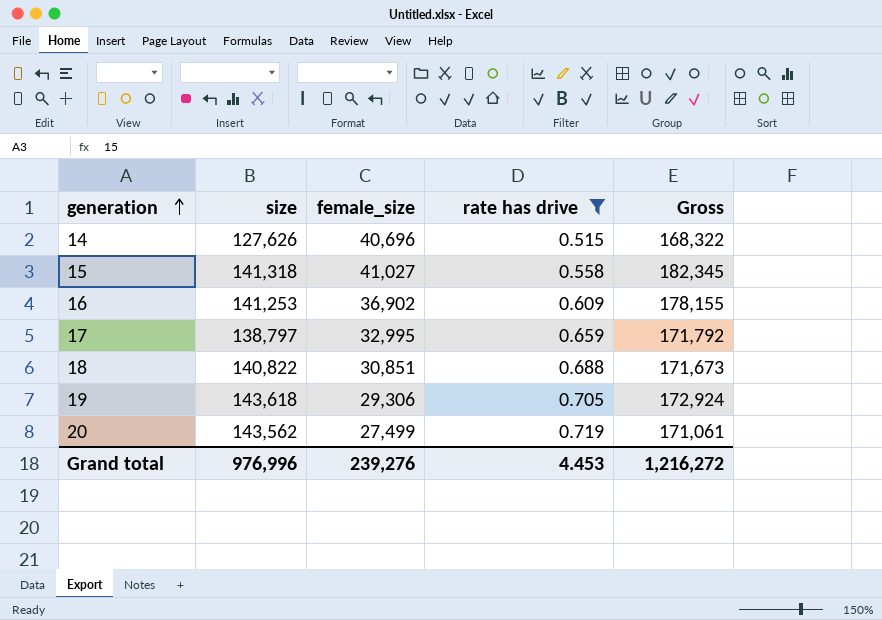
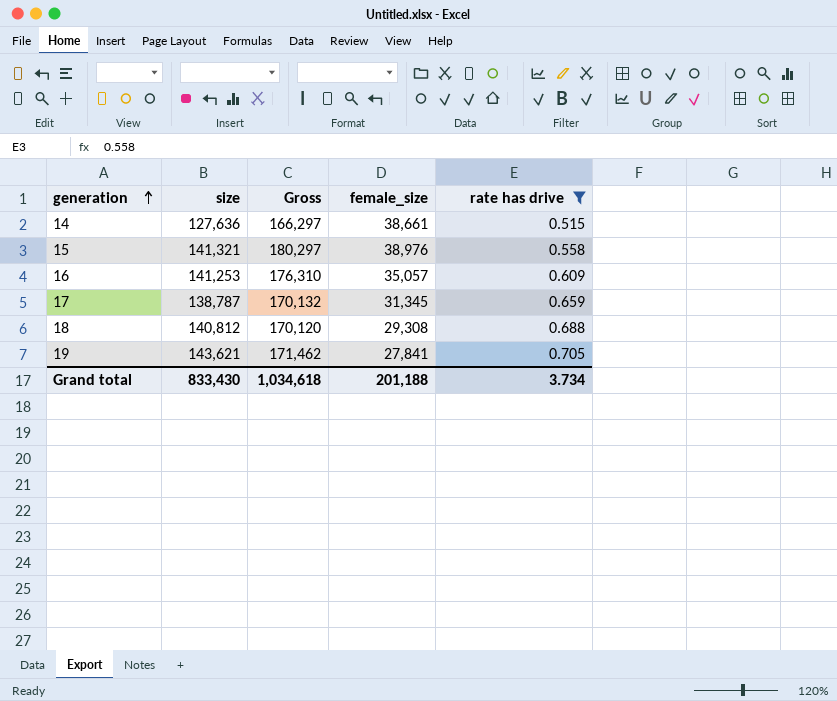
column Gross | position: 5 -> 3
row 20: 143,562 | 27,499 | 0.719 | 171,061 -> none
14 | size: 127,626 -> 127,636
14 | Gross: 168,322 -> 166,297
14 | female_size: 40,696 -> 38,661
15 | size: 141,318 -> 141,321
15 | Gross: 182,345 -> 180,297
15 | female_size: 41,027 -> 38,976
16 | Gross: 178,155 -> 176,310
16 | female_size: 36,902 -> 35,057
17 | size: 138,797 -> 138,787
17 | Gross: 171,792 -> 170,132
17 | female_size: 32,995 -> 31,345
18 | size: 140,822 -> 140,812
18 | Gross: 171,673 -> 170,120
18 | female_size: 30,851 -> 29,308
19 | size: 143,618 -> 143,621
19 | Gross: 172,924 -> 171,462
19 | female_size: 29,306 -> 27,841
Grand total | size: 976,996 -> 833,430
Grand total | Gross: 1,216,272 -> 1,034,618
Grand total | female_size: 239,276 -> 201,188
Grand total | rate has drive: 4.453 -> 3.734

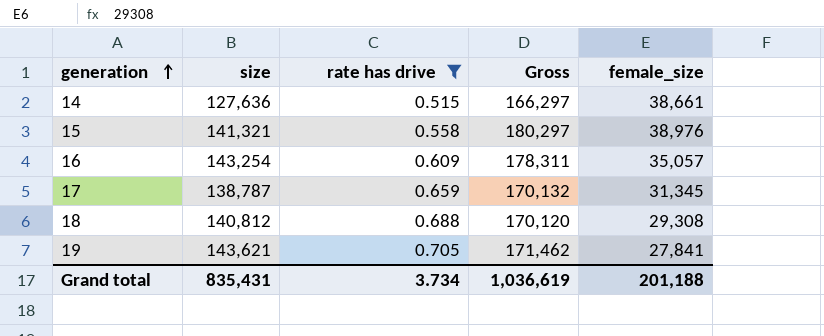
column rate has drive | position: 5 -> 3
16 | size: 141,253 -> 143,254
16 | Gross: 176,310 -> 178,311
Grand total | size: 833,430 -> 835,431
Grand total | Gross: 1,034,618 -> 1,036,619

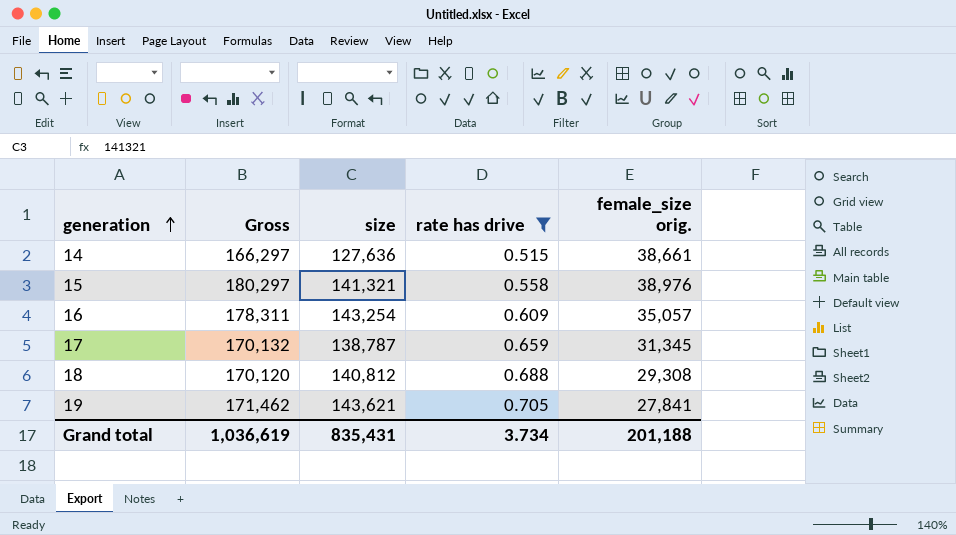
column Gross | position: 4 -> 2
column name: female_size -> female_size orig.

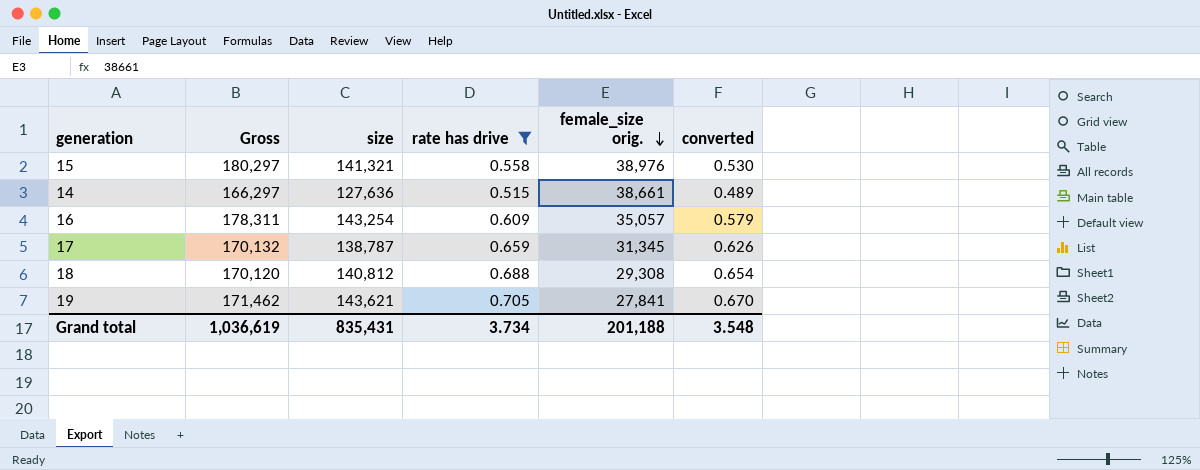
row order: generation ascending -> female_size orig. descending
column converted | formula: none -> [rate has drive] * 0.95

